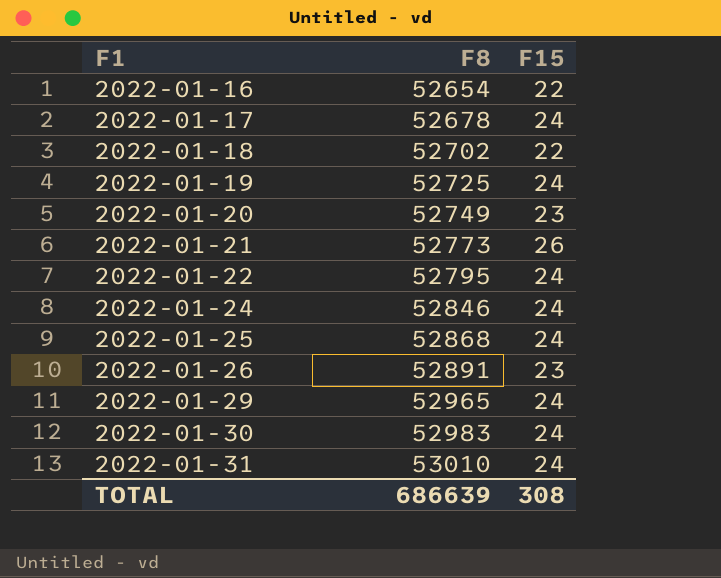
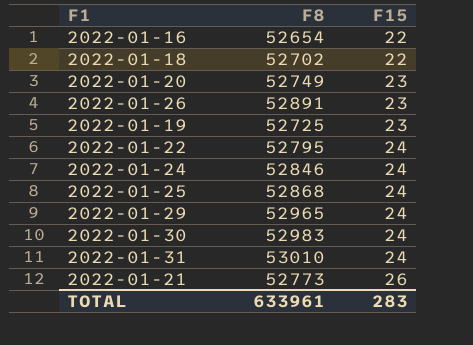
row order: F1 ascending -> F15 ascending
row 2022-01-17: 52678 | 24 -> none
2022-01-19 | F15: 24 -> 23
TOTAL | F8: 686639 -> 633961
TOTAL | F15: 308 -> 283

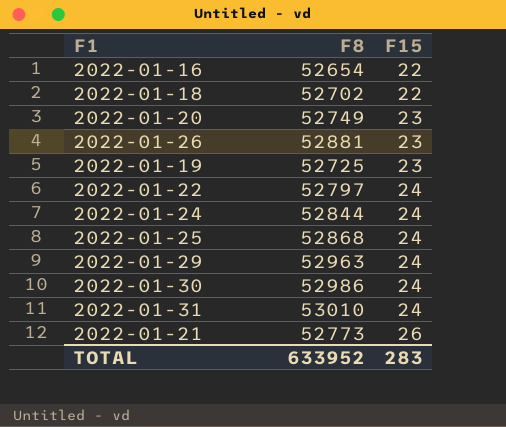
2022-01-26 | F8: 52891 -> 52881
2022-01-22 | F8: 52795 -> 52797
2022-01-24 | F8: 52846 -> 52844
2022-01-29 | F8: 52965 -> 52963
2022-01-30 | F8: 52983 -> 52986
TOTAL | F8: 633961 -> 633952

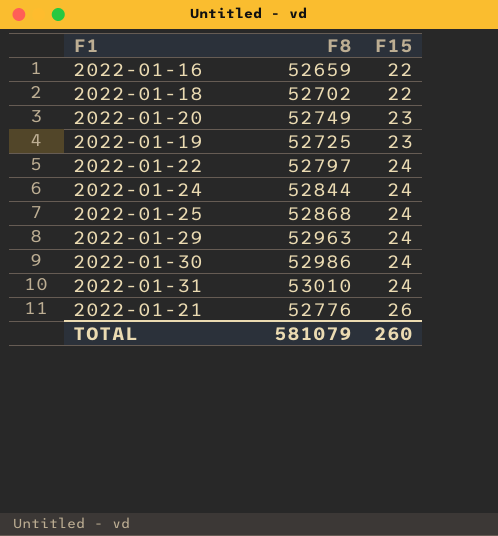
row 2022-01-26: 52881 | 23 -> none
2022-01-16 | F8: 52654 -> 52659
2022-01-21 | F8: 52773 -> 52776
TOTAL | F8: 633952 -> 581079
TOTAL | F15: 283 -> 260

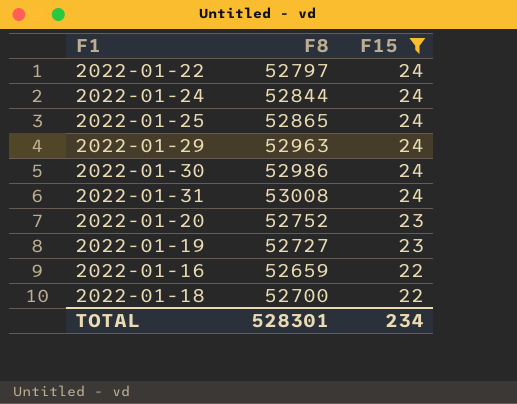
filter: none -> F15 != 26
row order: F15 ascending -> F15 descending
2022-01-25 | F8: 52868 -> 52865
2022-01-31 | F8: 53010 -> 53008
2022-01-20 | F8: 52749 -> 52752
2022-01-19 | F8: 52725 -> 52727
2022-01-18 | F8: 52702 -> 52700
TOTAL | F8: 581079 -> 528301
TOTAL | F15: 260 -> 234

